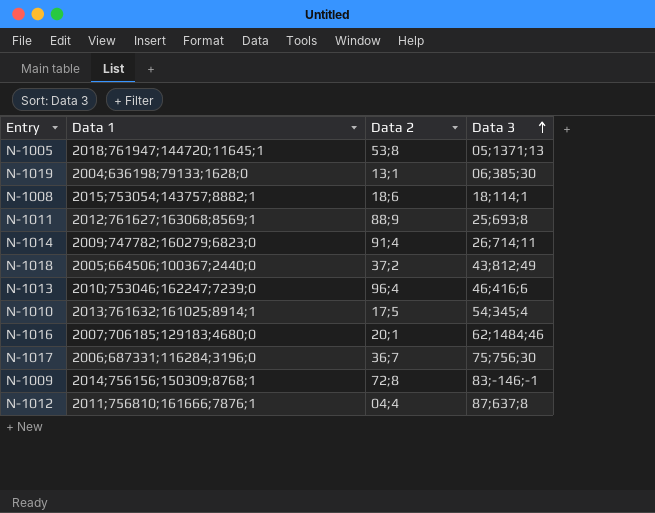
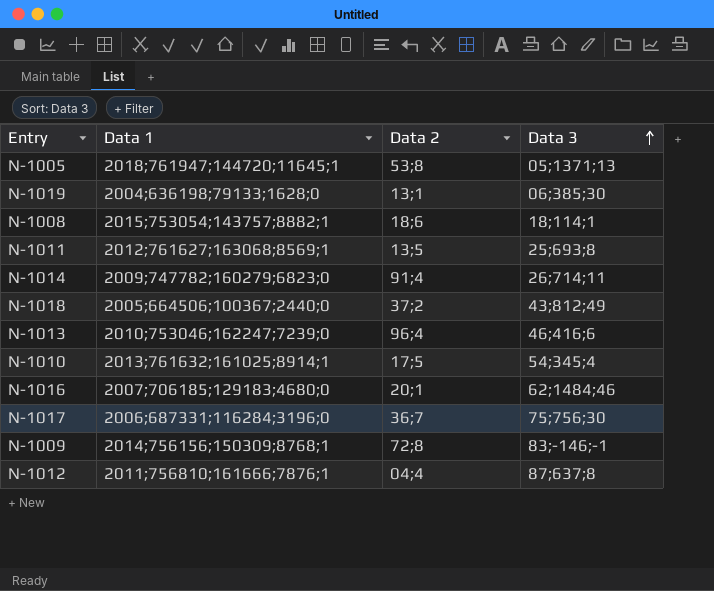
N-1011 | Data 2: 88;9 -> 13;5

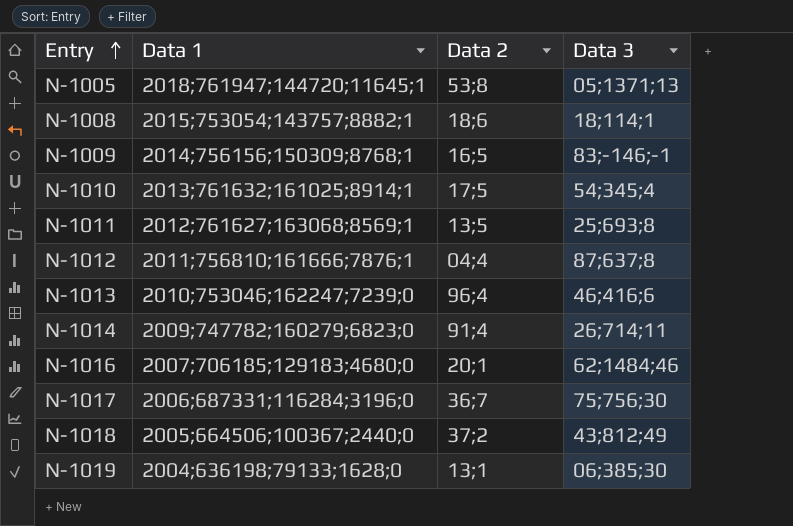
row order: Data 3 ascending -> Entry ascending
N-1009 | Data 2: 72;8 -> 16;5

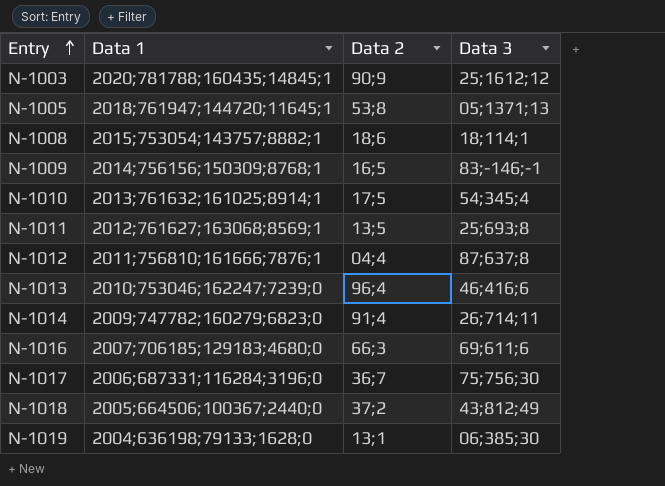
row N-1003: none -> 2020;781788;160435;14845;1 | 90;9 | 25;1612;12
N-1016 | Data 2: 20;1 -> 66;3
N-1016 | Data 3: 62;1484;46 -> 69;611;6

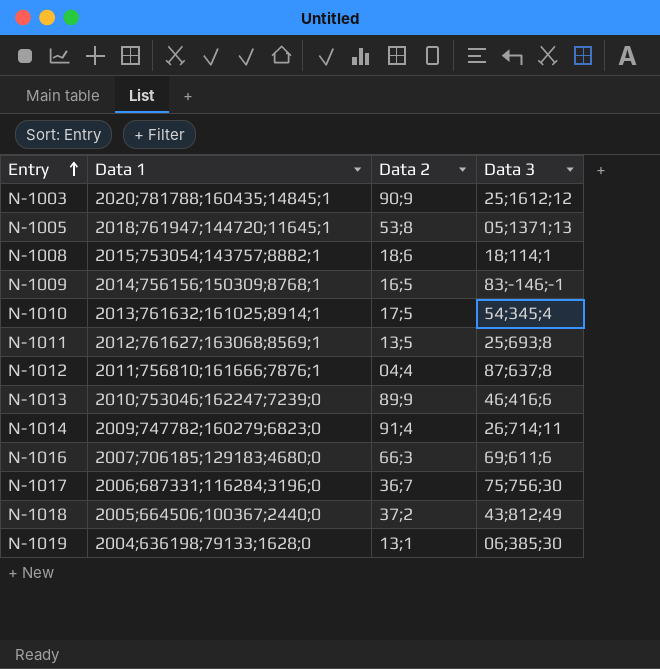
N-1013 | Data 2: 96;4 -> 89;9

